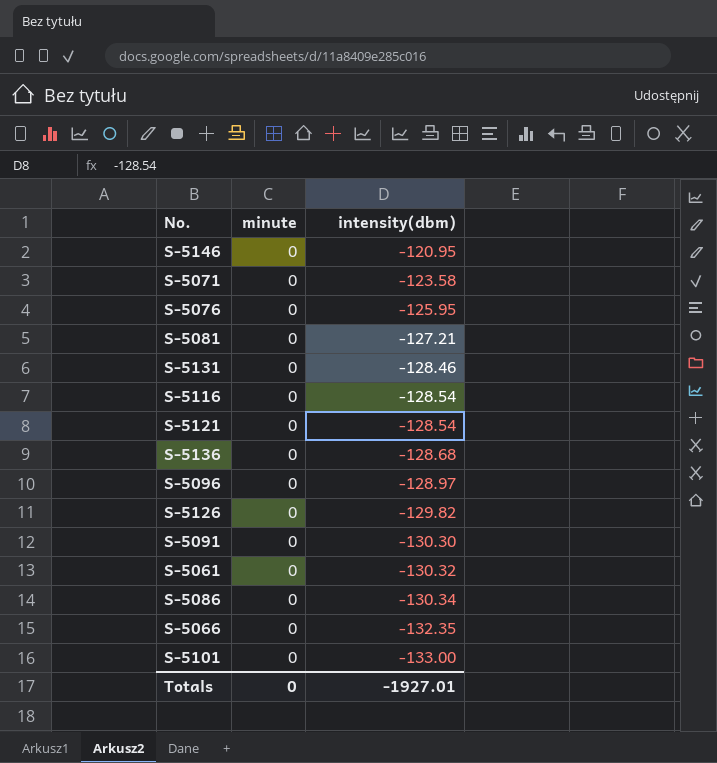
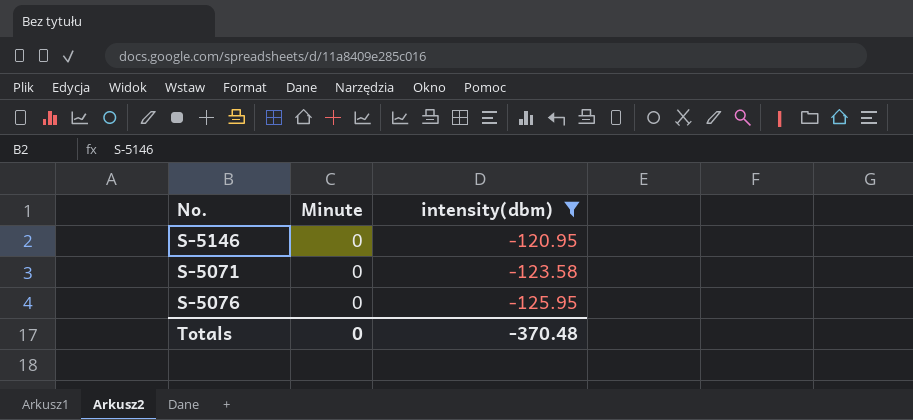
filter: none -> intensity(dbm) >= -125.95
column name: minute -> Minute
Totals | intensity(dbm): -1927.01 -> -370.48

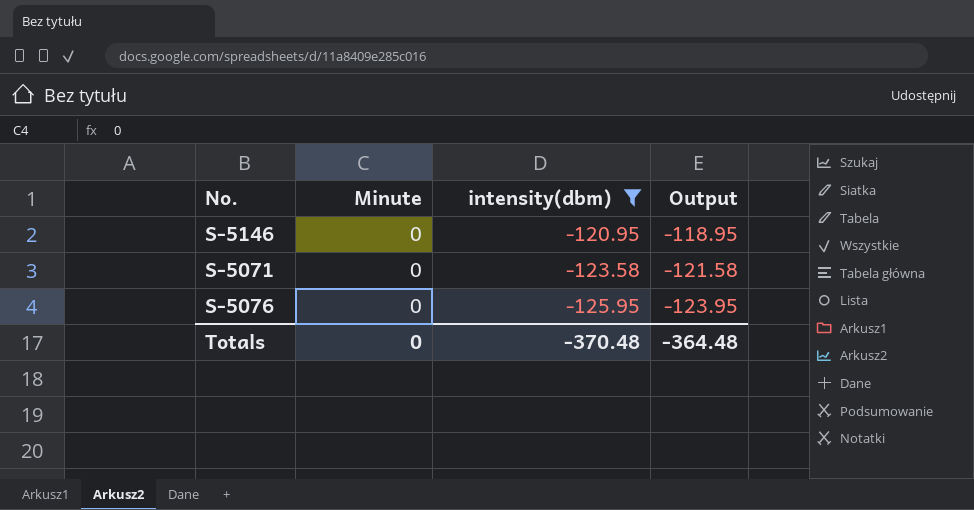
column Output | formula: none -> [intensity(dbm)] + 2

